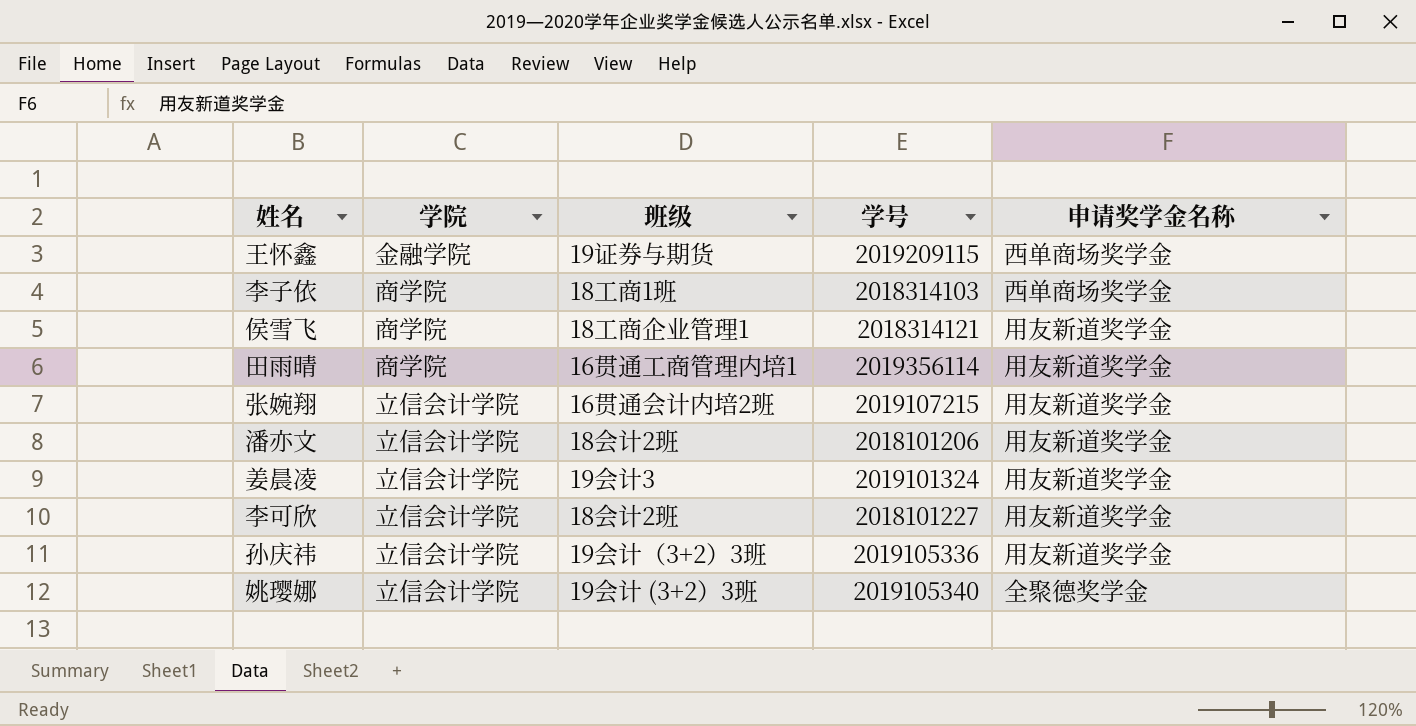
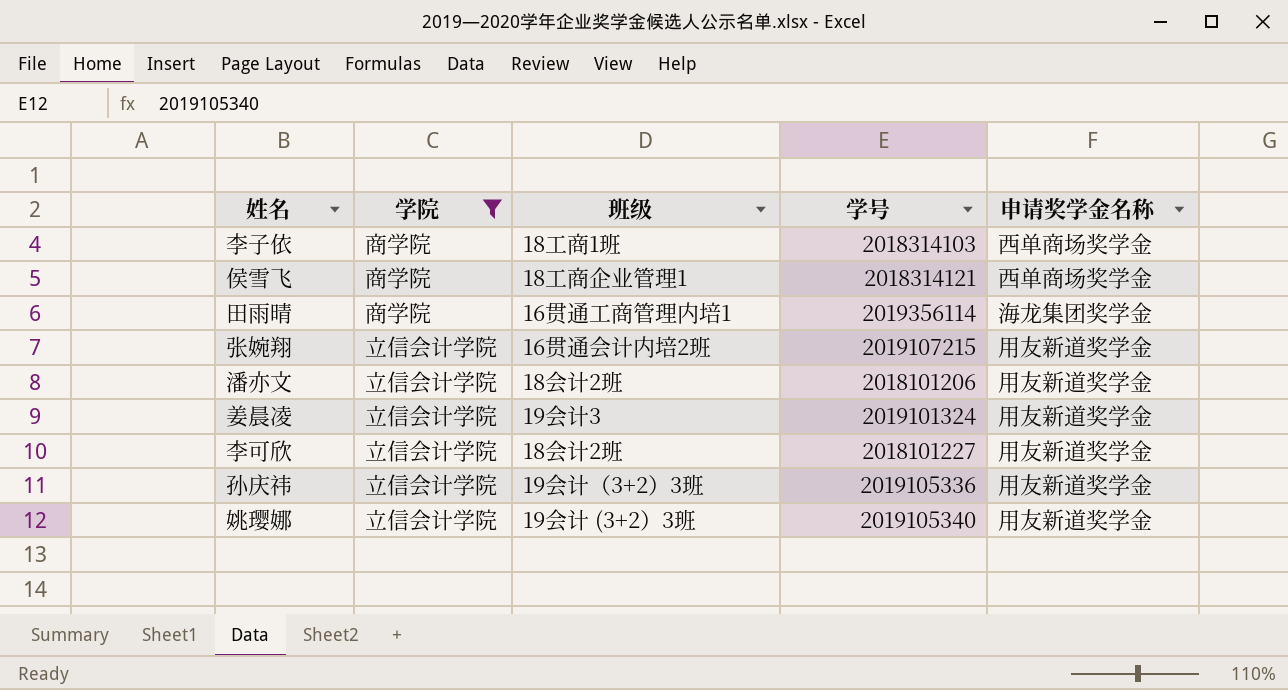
filter: none -> 学院 != 金融学院
侯雪飞 | 申请奖学金名称: 用友新道奖学金 -> 西单商场奖学金
田雨晴 | 申请奖学金名称: 用友新道奖学金 -> 海龙集团奖学金
姚璎娜 | 申请奖学金名称: 全聚德奖学金 -> 用友新道奖学金

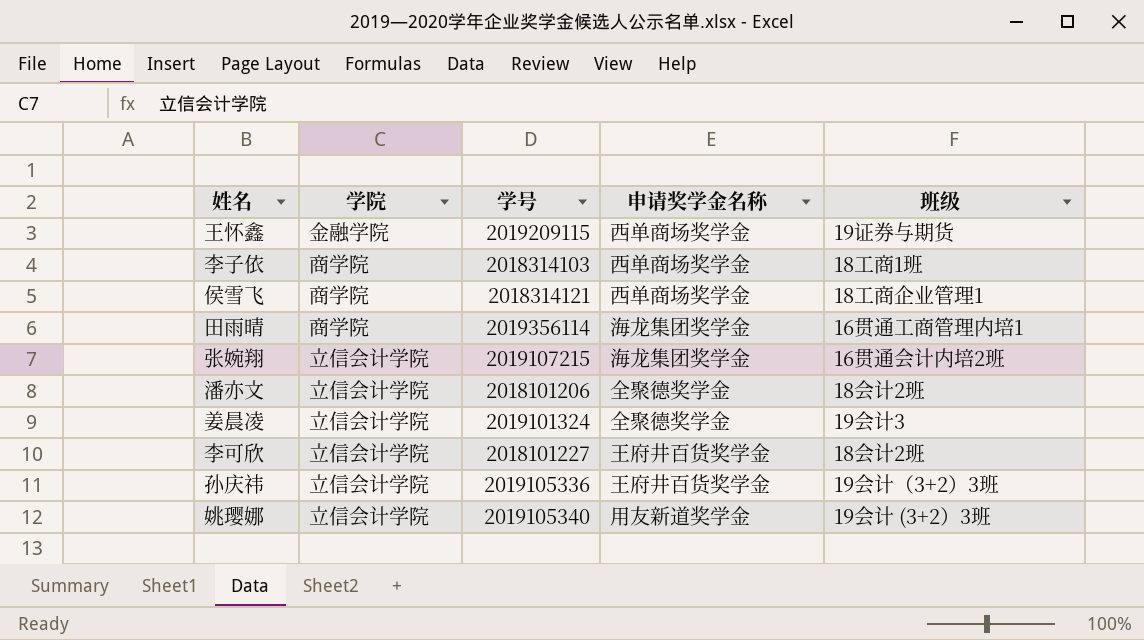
filter: 学院 != 金融学院 -> none
column 班级 | position: 3 -> 5
张婉翔 | 申请奖学金名称: 用友新道奖学金 -> 海龙集团奖学金
潘亦文 | 申请奖学金名称: 用友新道奖学金 -> 全聚德奖学金
姜晨凌 | 申请奖学金名称: 用友新道奖学金 -> 全聚德奖学金
李可欣 | 申请奖学金名称: 用友新道奖学金 -> 王府井百货奖学金
孙庆祎 | 申请奖学金名称: 用友新道奖学金 -> 王府井百货奖学金

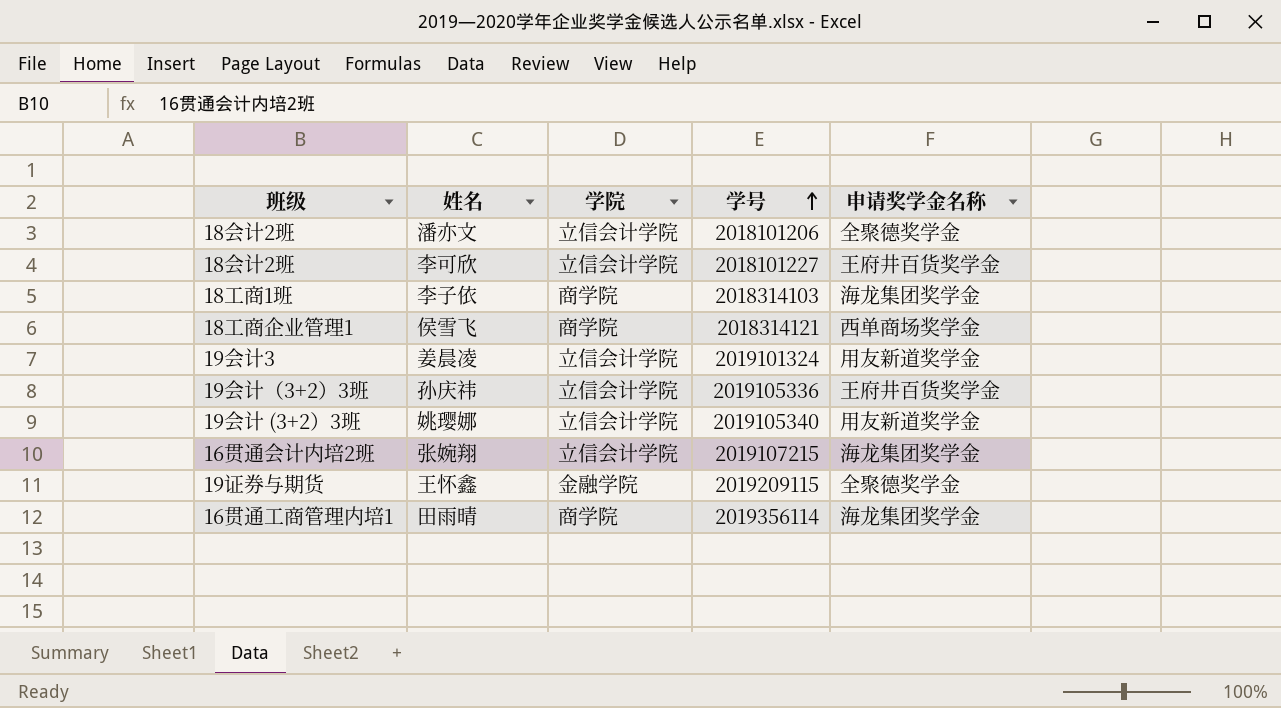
row order: none -> 学号 ascending
column 班级 | position: 5 -> 1
李子依 | 申请奖学金名称: 西单商场奖学金 -> 海龙集团奖学金
姜晨凌 | 申请奖学金名称: 全聚德奖学金 -> 用友新道奖学金
王怀鑫 | 申请奖学金名称: 西单商场奖学金 -> 全聚德奖学金

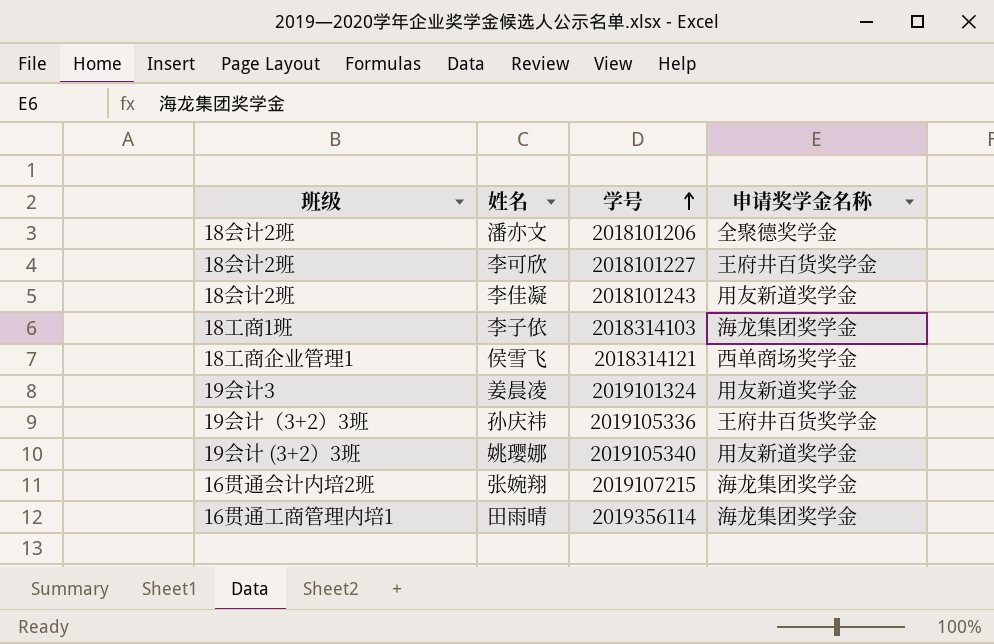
column 学院 | position: 3 -> none
row 王怀鑫: 19证券与期货 | 金融学院 | 2019209115 | 全聚德奖学金 -> none
row 李佳凝: none -> 18会计2班 | 2018101243 | 用友新道奖学金

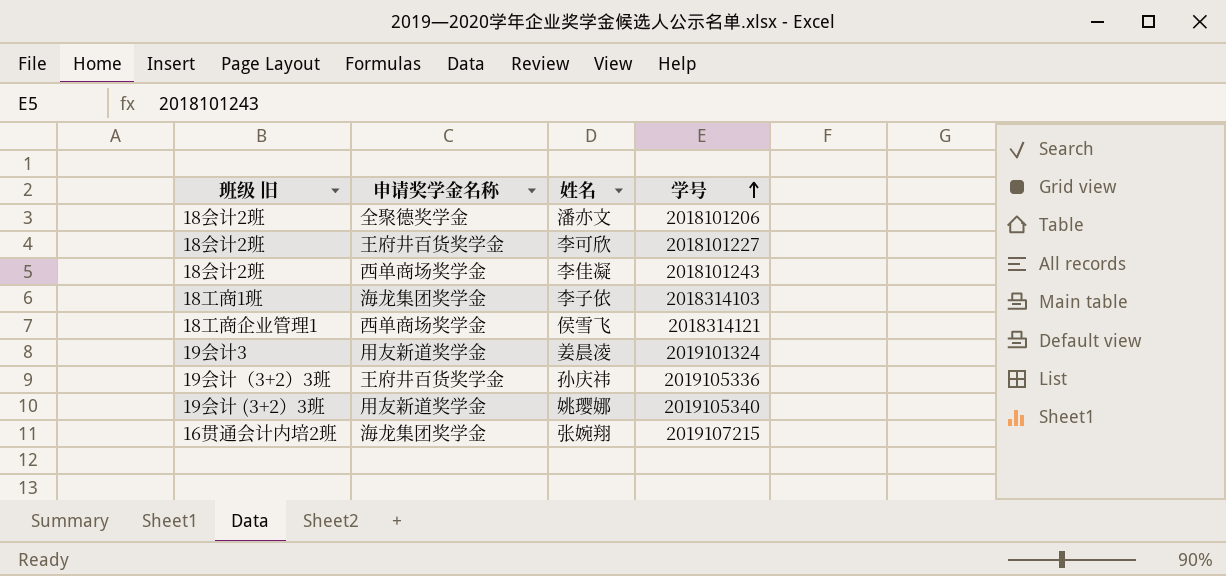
column name: 班级 -> 班级 旧
column 申请奖学金名称 | position: 4 -> 2
row 田雨晴: 16贯通工商管理内培1 | 2019356114 | 海龙集团奖学金 -> none
李佳凝 | 申请奖学金名称: 用友新道奖学金 -> 西单商场奖学金

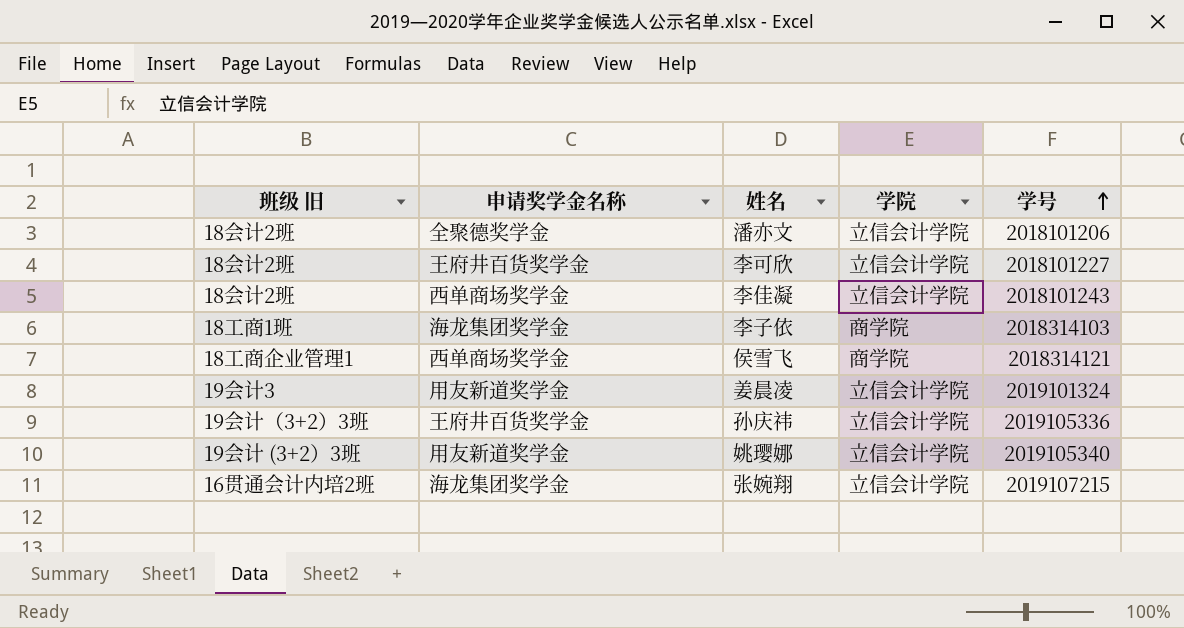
column 学院 | position: none -> 4

